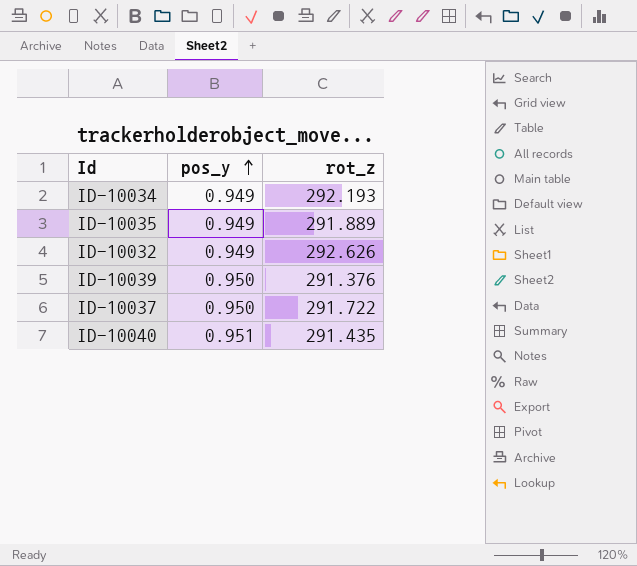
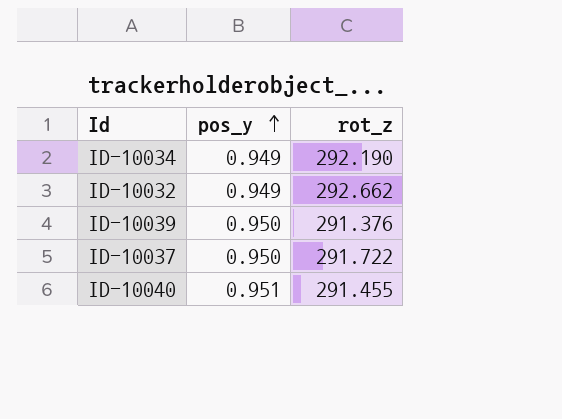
row ID-10035: 0.949 | 291.889 -> none
ID-10034 | rot_z: 292.193 -> 292.190
ID-10032 | rot_z: 292.626 -> 292.662
ID-10040 | rot_z: 291.435 -> 291.455

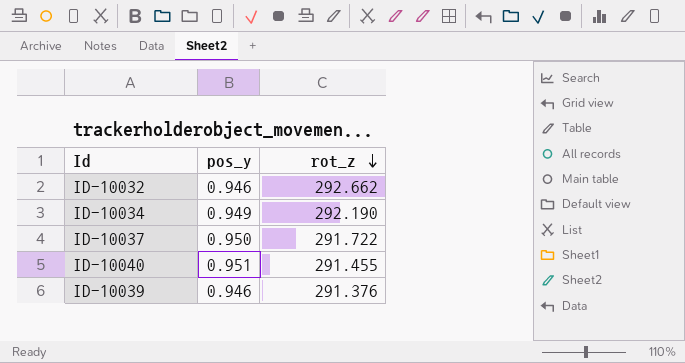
row order: pos_y ascending -> rot_z descending
ID-10032 | pos_y: 0.949 -> 0.946
ID-10039 | pos_y: 0.950 -> 0.946

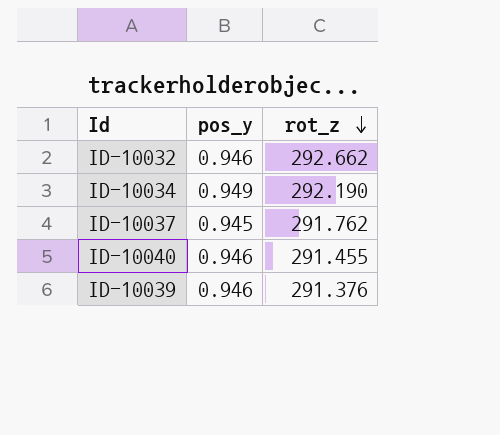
ID-10037 | pos_y: 0.950 -> 0.945
ID-10037 | rot_z: 291.722 -> 291.762
ID-10040 | pos_y: 0.951 -> 0.946

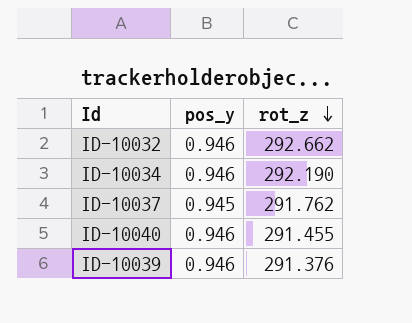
ID-10034 | pos_y: 0.949 -> 0.946

